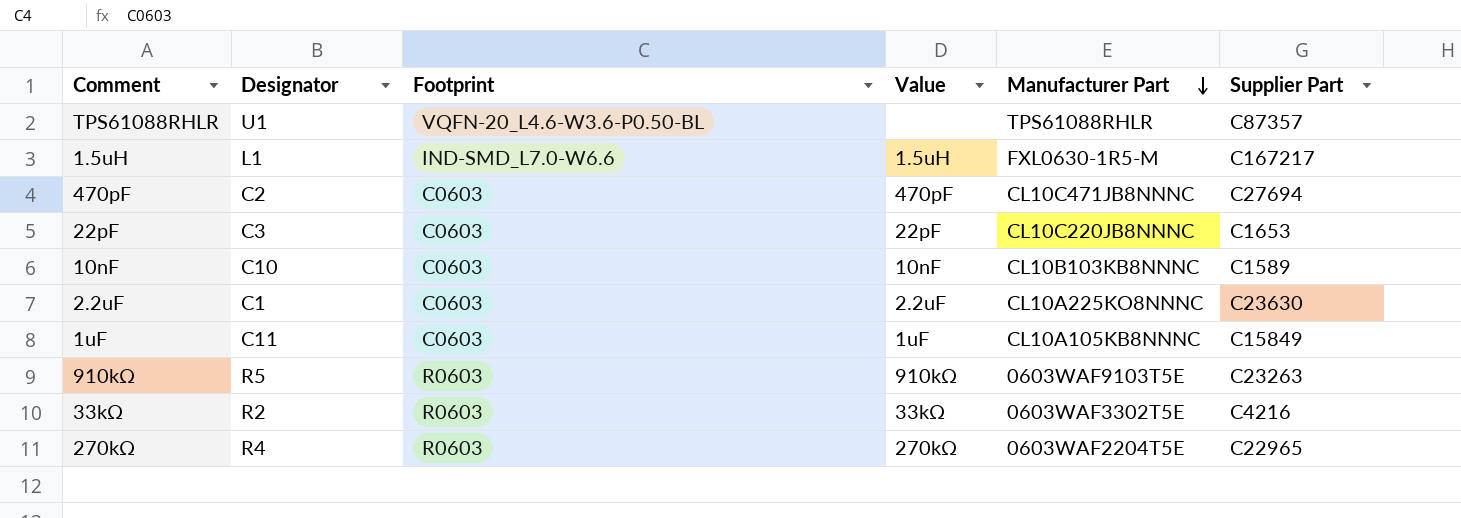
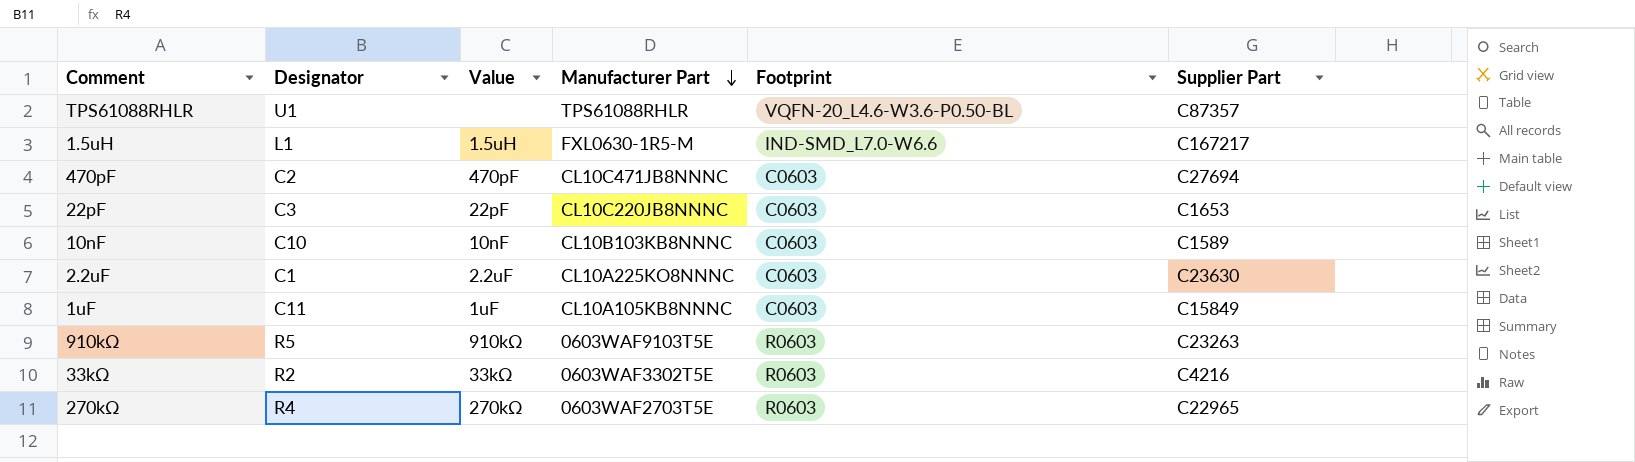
column Footprint | position: 3 -> 5
270kΩ | Manufacturer Part: 0603WAF2204T5E -> 0603WAF2703T5E

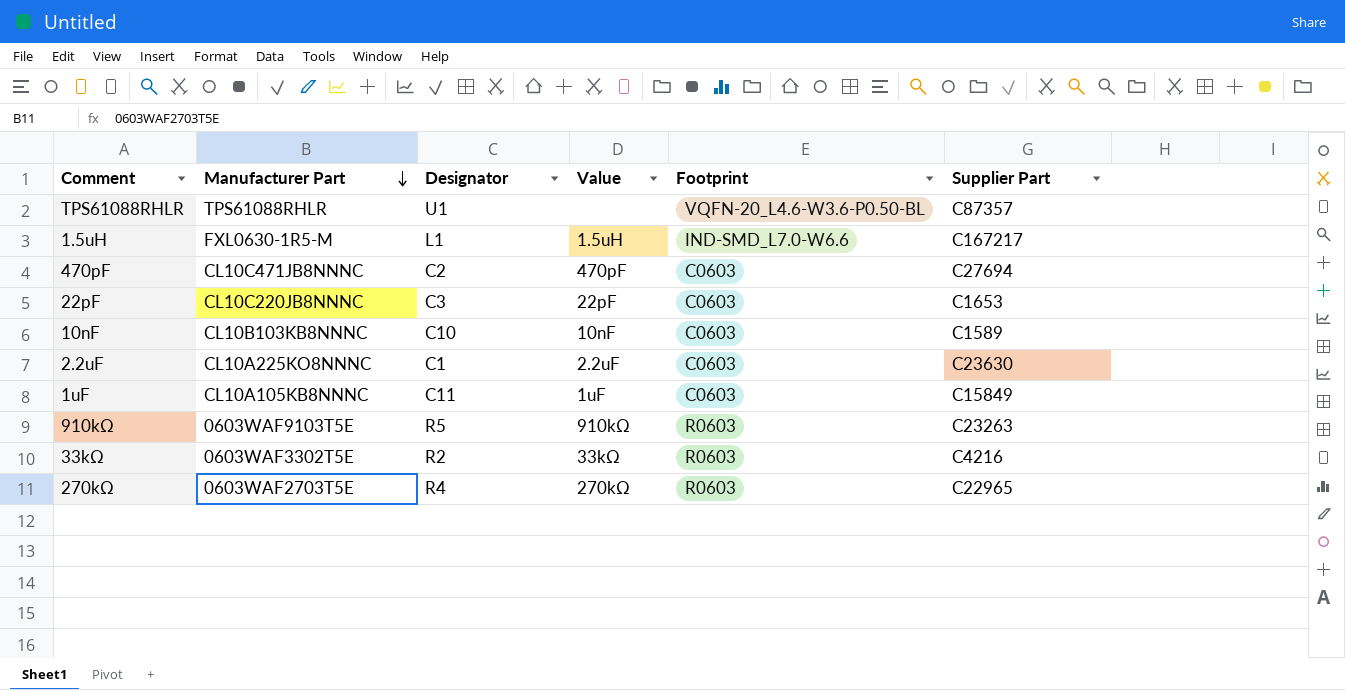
column Manufacturer Part | position: 4 -> 2

